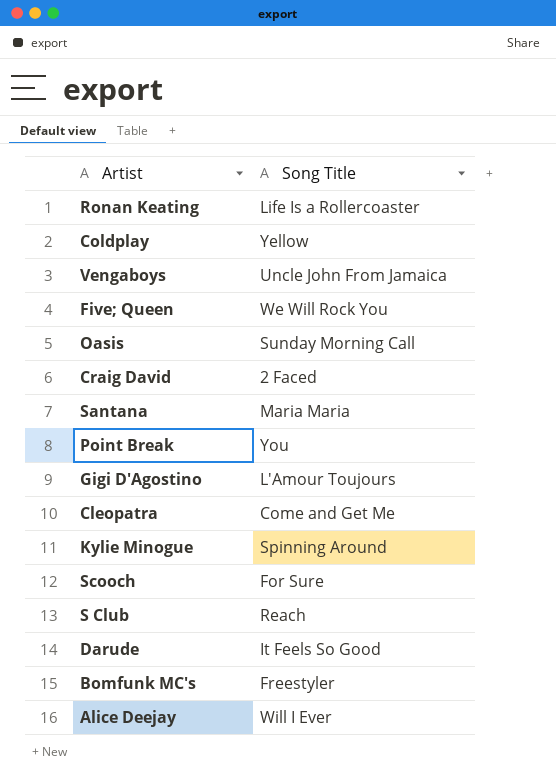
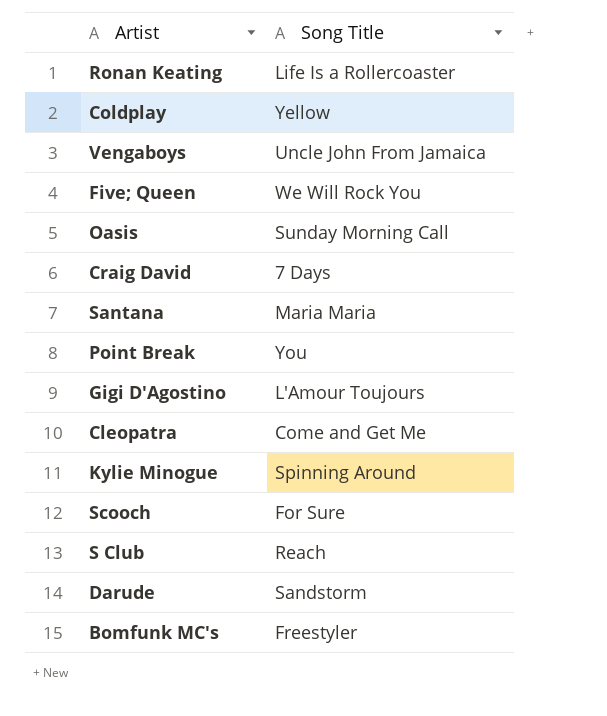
row Alice Deejay: Will I Ever -> none
Craig David | Song Title: 2 Faced -> 7 Days
Darude | Song Title: It Feels So Good -> Sandstorm

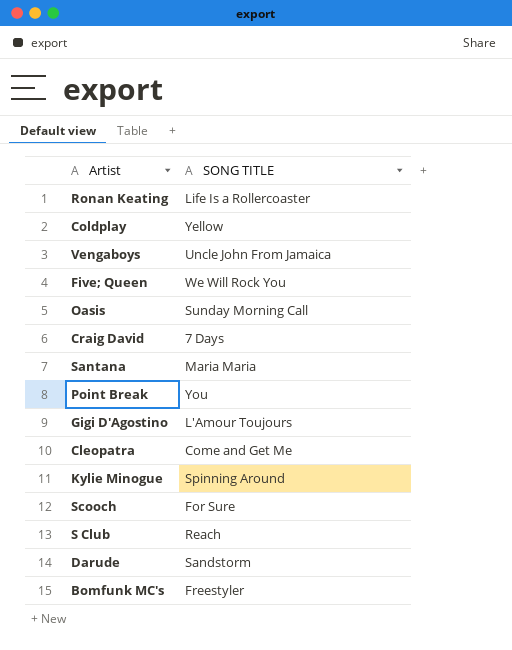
column name: Song Title -> SONG TITLE

